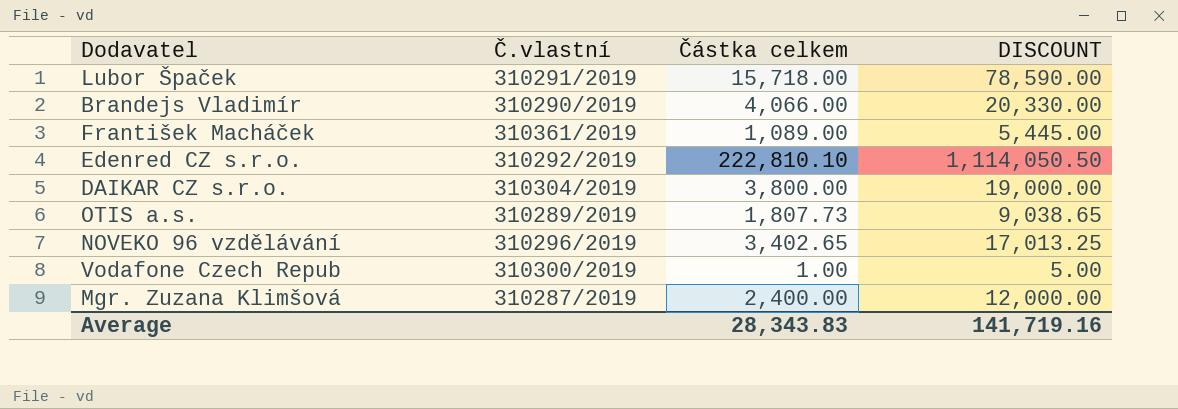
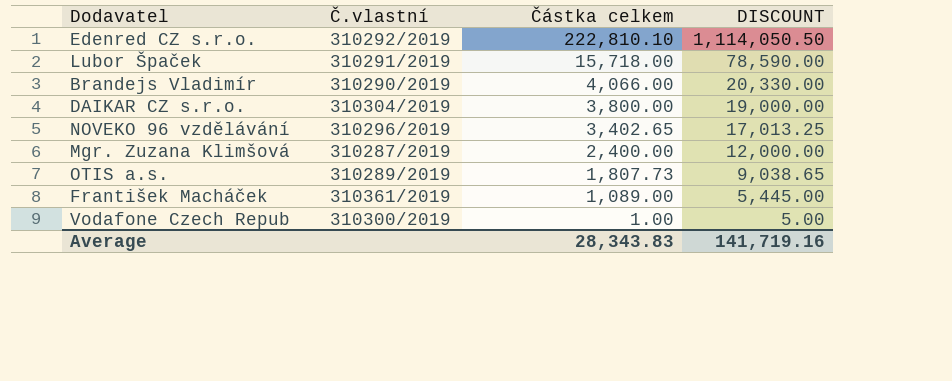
row order: none -> Částka celkem descending

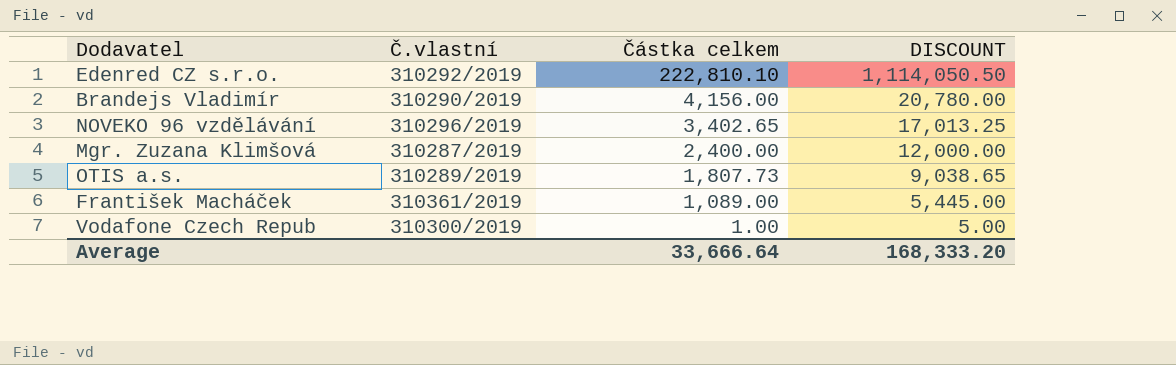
row Lubor Špaček: 310291/2019 | 15,718.00 | 78,590.00 -> none
row DAIKAR CZ s.r.o.: 310304/2019 | 3,800.00 | 19,000.00 -> none
Brandejs Vladimír | Částka celkem: 4,066.00 -> 4,156.00
Brandejs Vladimír | DISCOUNT: 20,330.00 -> 20,780.00
Average | Částka celkem: 28,343.83 -> 33,666.64
Average | DISCOUNT: 141,719.16 -> 168,333.20

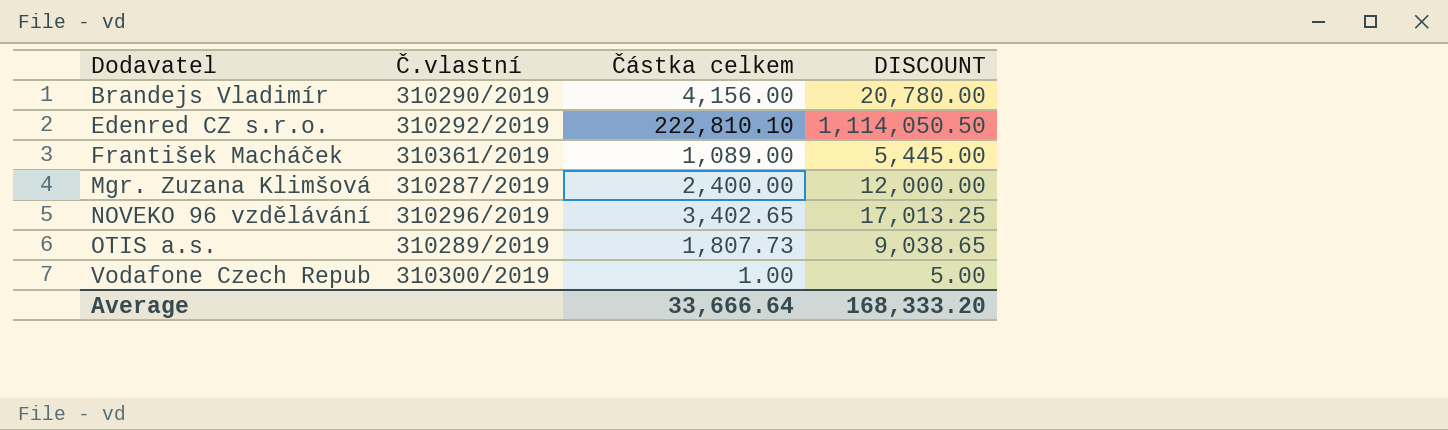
row order: Částka celkem descending -> Dodavatel ascending

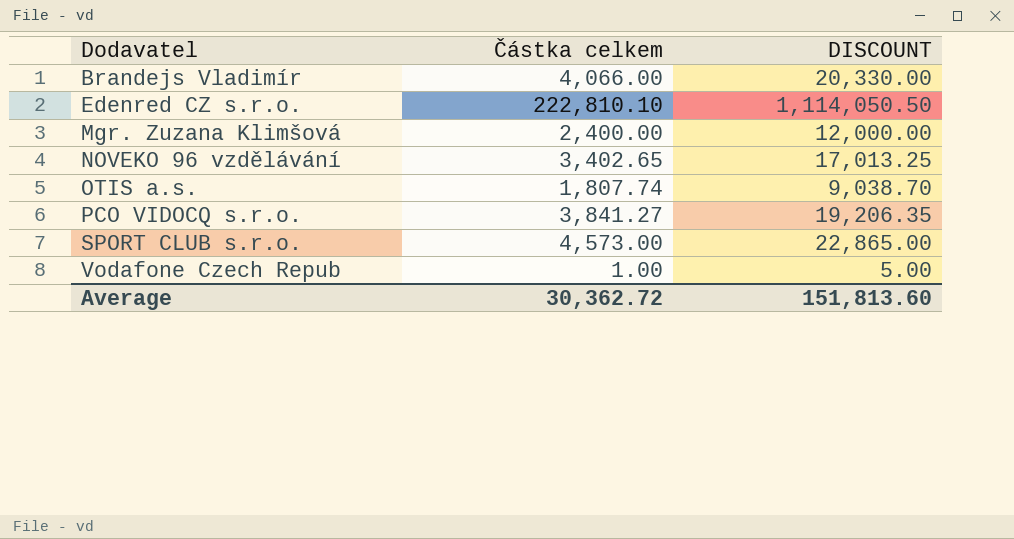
column Č.vlastní | position: 2 -> none
row František Macháček: 310361/2019 | 1,089.00 | 5,445.00 -> none
Brandejs Vladimír | Částka celkem: 4,156.00 -> 4,066.00
Brandejs Vladimír | DISCOUNT: 20,780.00 -> 20,330.00
OTIS a.s. | Částka celkem: 1,807.73 -> 1,807.74
OTIS a.s. | DISCOUNT: 9,038.65 -> 9,038.70
row PCO VIDOCQ s.r.o.: none -> 3,841.27 | 19,206.35
row SPORT CLUB s.r.o.: none -> 4,573.00 | 22,865.00
Average | Částka celkem: 33,666.64 -> 30,362.72
Average | DISCOUNT: 168,333.20 -> 151,813.60

